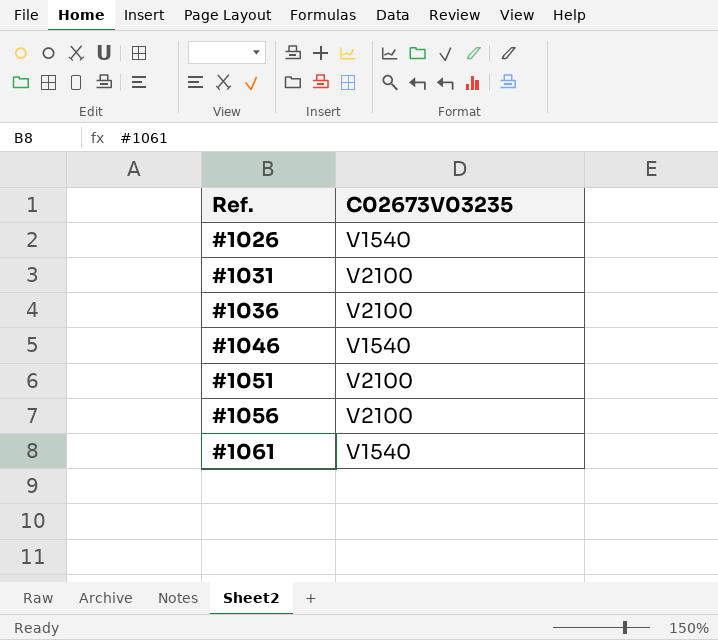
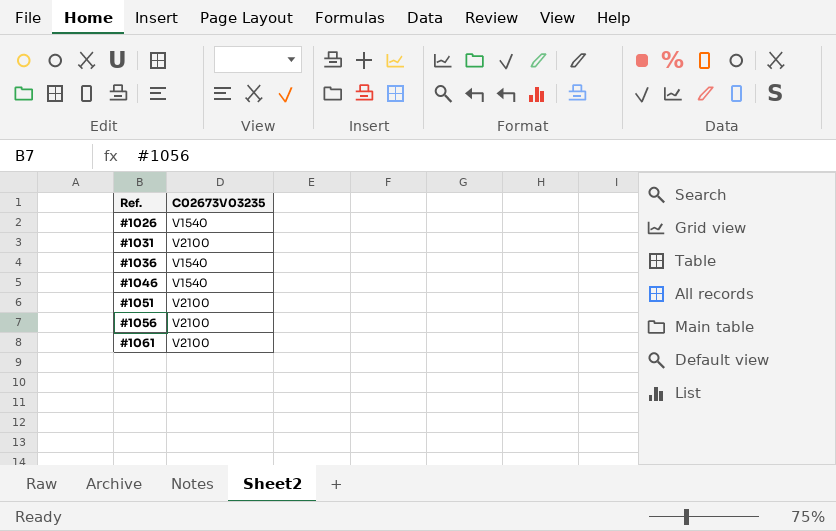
#1036 | C02673V03235: V2100 -> V1540
#1061 | C02673V03235: V1540 -> V2100

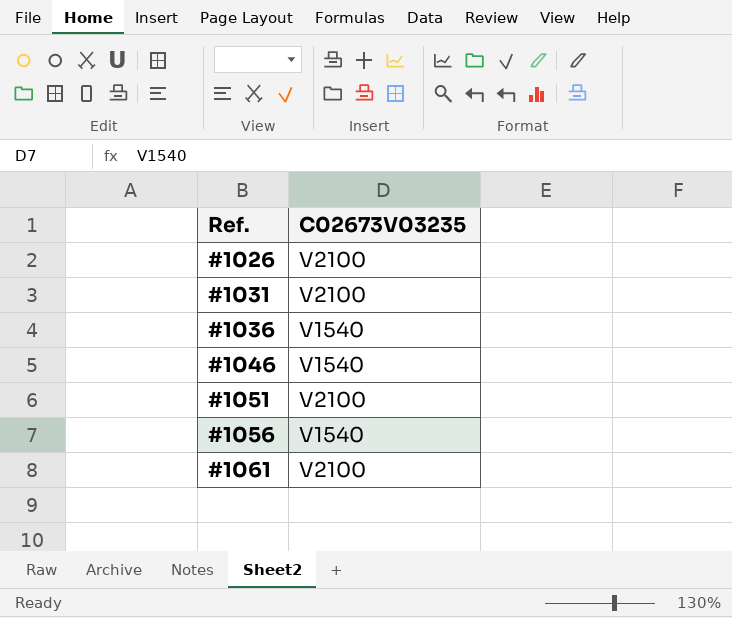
#1026 | C02673V03235: V1540 -> V2100
#1056 | C02673V03235: V2100 -> V1540

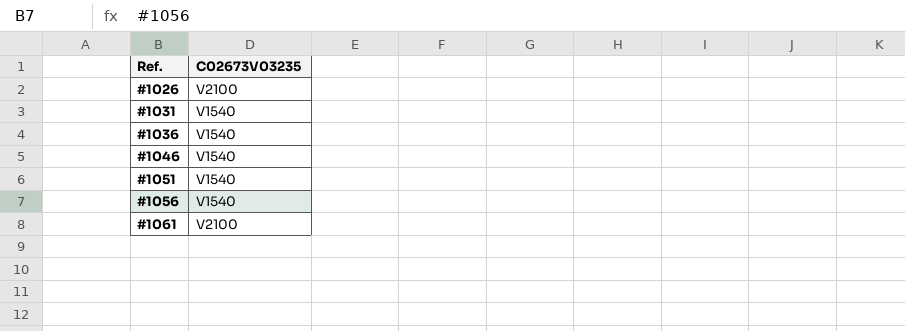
#1031 | C02673V03235: V2100 -> V1540
#1051 | C02673V03235: V2100 -> V1540

